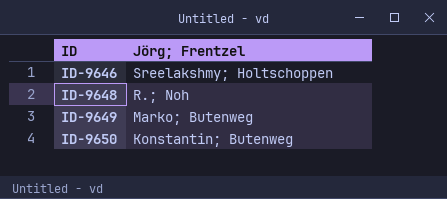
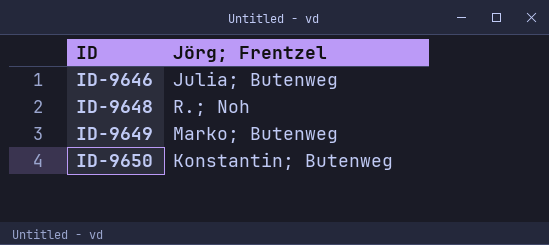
ID-9646 | Jörg; Frentzel: Sreelakshmy; Holtschoppen -> Julia; Butenweg

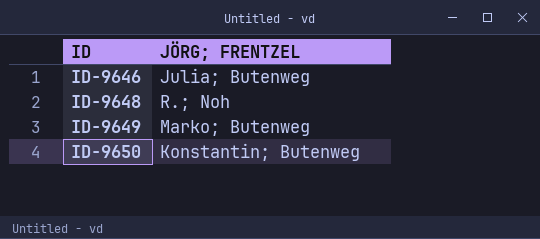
column name: Jörg; Frentzel -> JÖRG; FRENTZEL

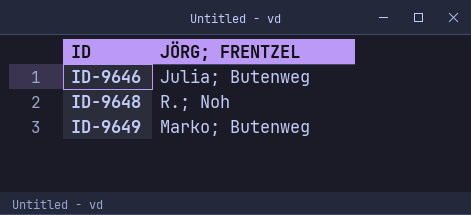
row ID-9650: Konstantin; Butenweg -> none

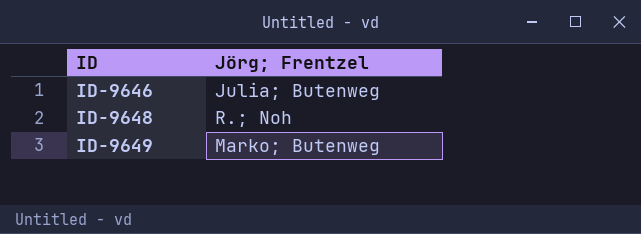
column name: JÖRG; FRENTZEL -> Jörg; Frentzel

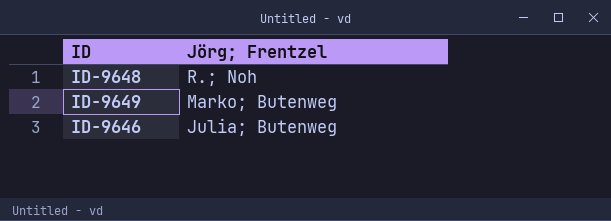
row order: ID ascending -> Jörg; Frentzel descending

